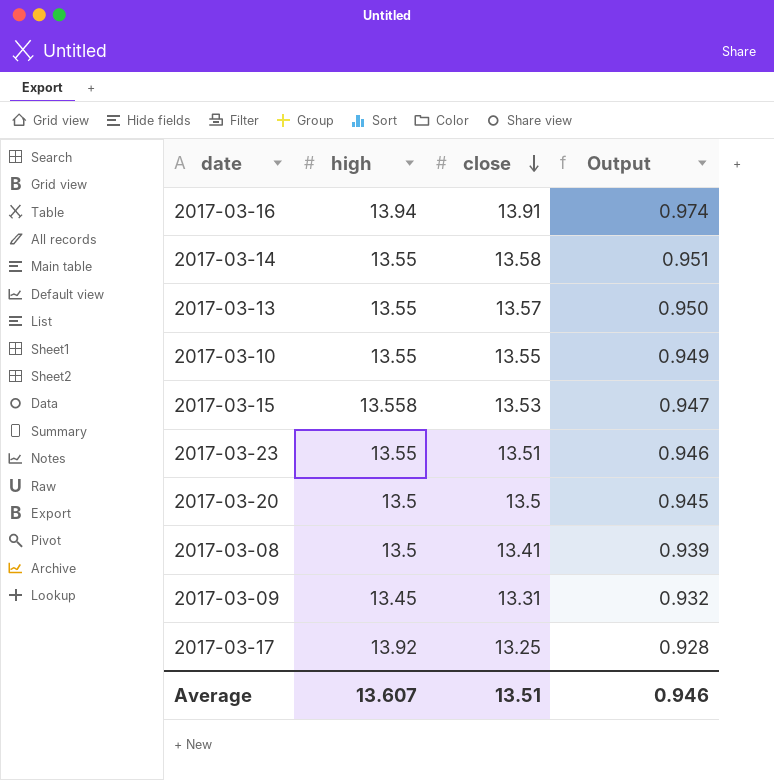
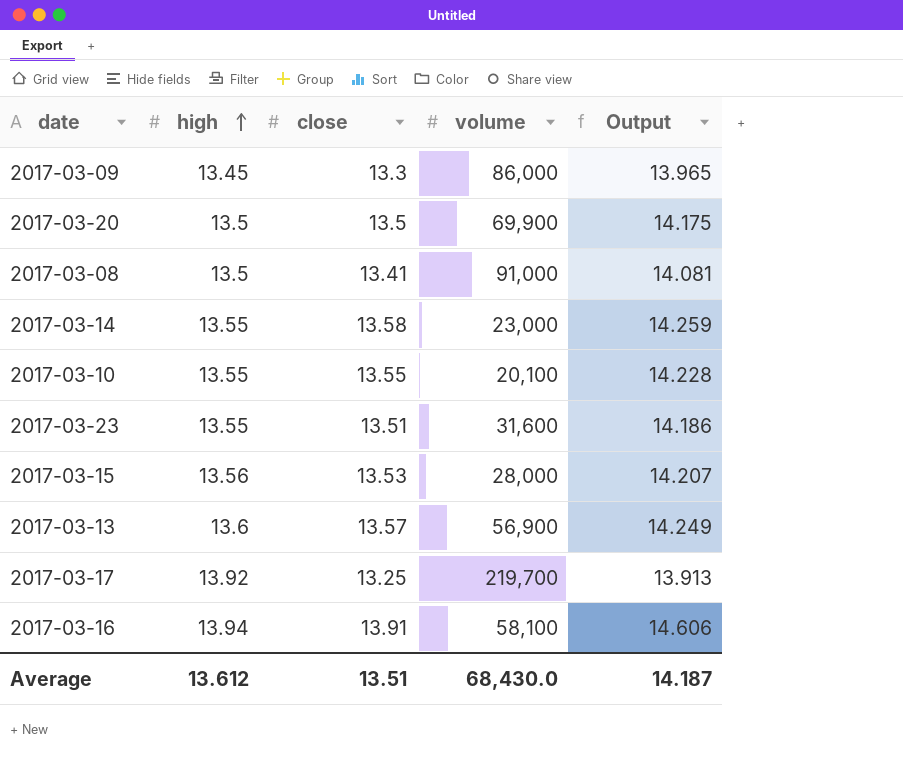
row order: close descending -> high ascending
column volume | position: none -> 4
column Output | formula: [close] * 0.07 -> [close] * 1.05
2017-03-09 | close: 13.31 -> 13.3
2017-03-15 | high: 13.558 -> 13.56
2017-03-13 | high: 13.55 -> 13.6
Average | high: 13.607 -> 13.612
Average | Output: 0.946 -> 14.187

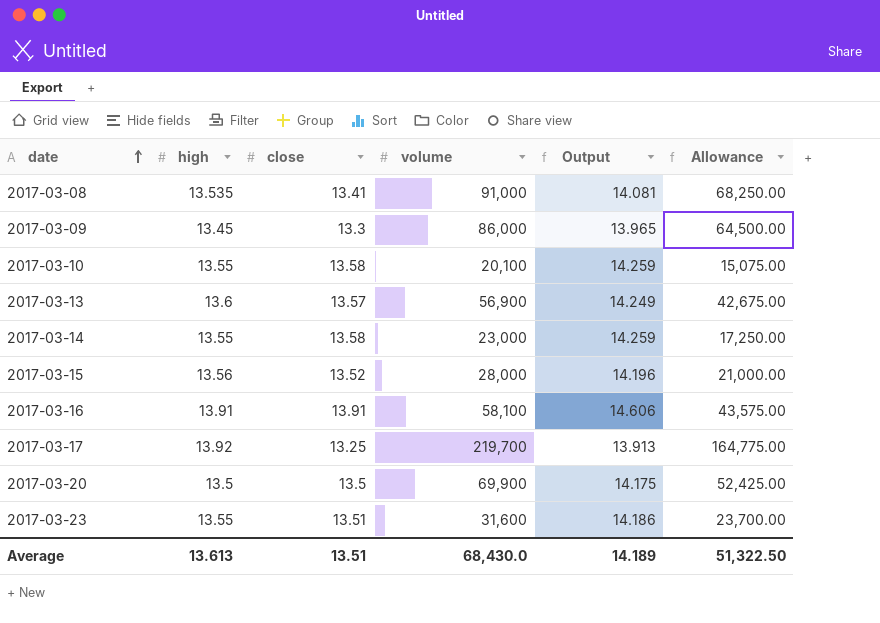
row order: high ascending -> date ascending
column Allowance | formula: none -> [volume] * 0.75
2017-03-08 | high: 13.5 -> 13.535
2017-03-10 | close: 13.55 -> 13.58
2017-03-10 | Output: 14.228 -> 14.259
2017-03-15 | close: 13.53 -> 13.52
2017-03-15 | Output: 14.207 -> 14.196
2017-03-16 | high: 13.94 -> 13.91
Average | high: 13.612 -> 13.613
Average | Output: 14.187 -> 14.189

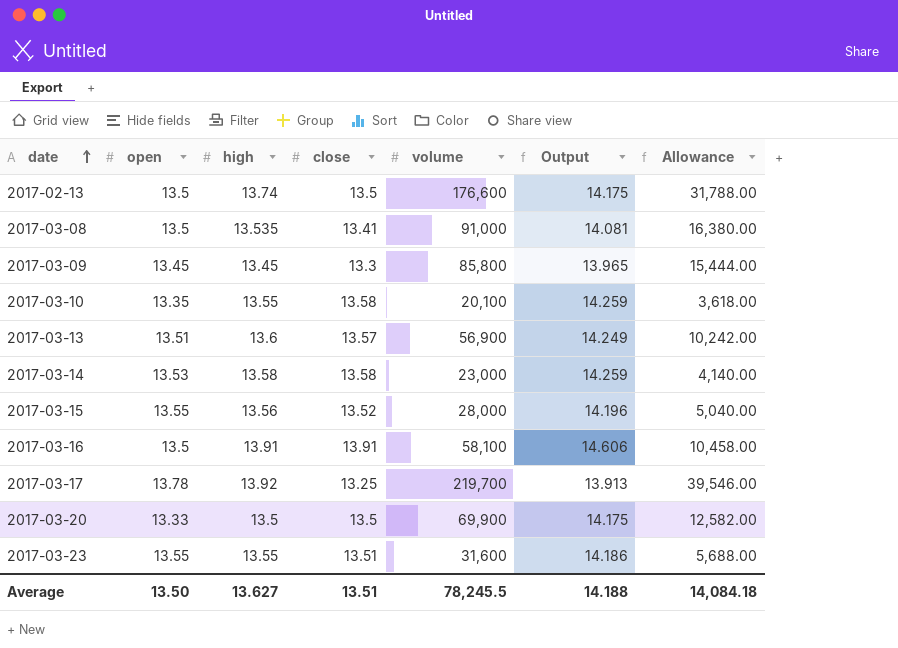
column open | position: none -> 2
column Allowance | formula: [volume] * 0.75 -> [volume] * 0.18
row 2017-02-13: none -> 13.5 | 13.74 | 13.5 | 176,600 | 14.175 | 31,788.00
2017-03-09 | volume: 86,000 -> 85,800
2017-03-14 | high: 13.55 -> 13.58
Average | high: 13.613 -> 13.627
Average | volume: 68,430.0 -> 78,245.5
Average | Output: 14.189 -> 14.188
Average | Allowance: 51,322.50 -> 14,084.18

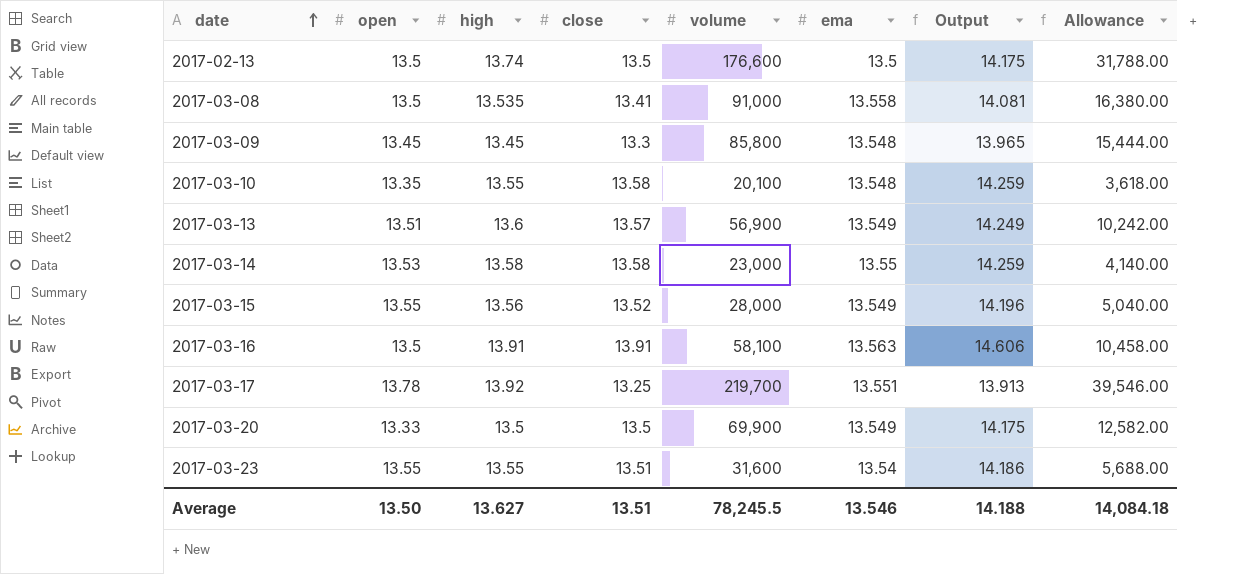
column ema | position: none -> 6

